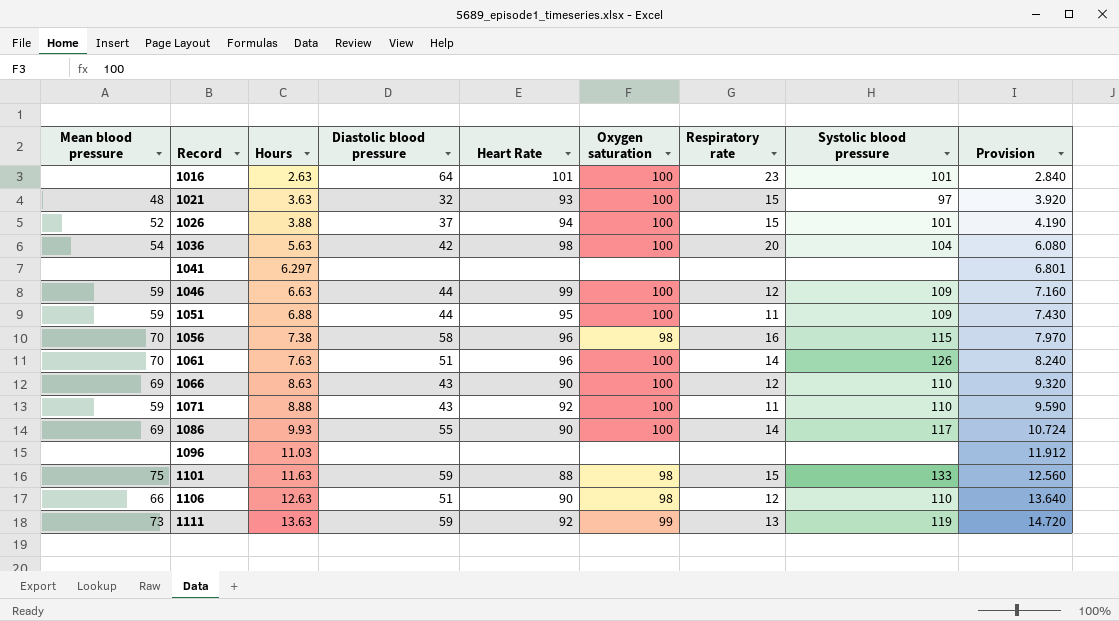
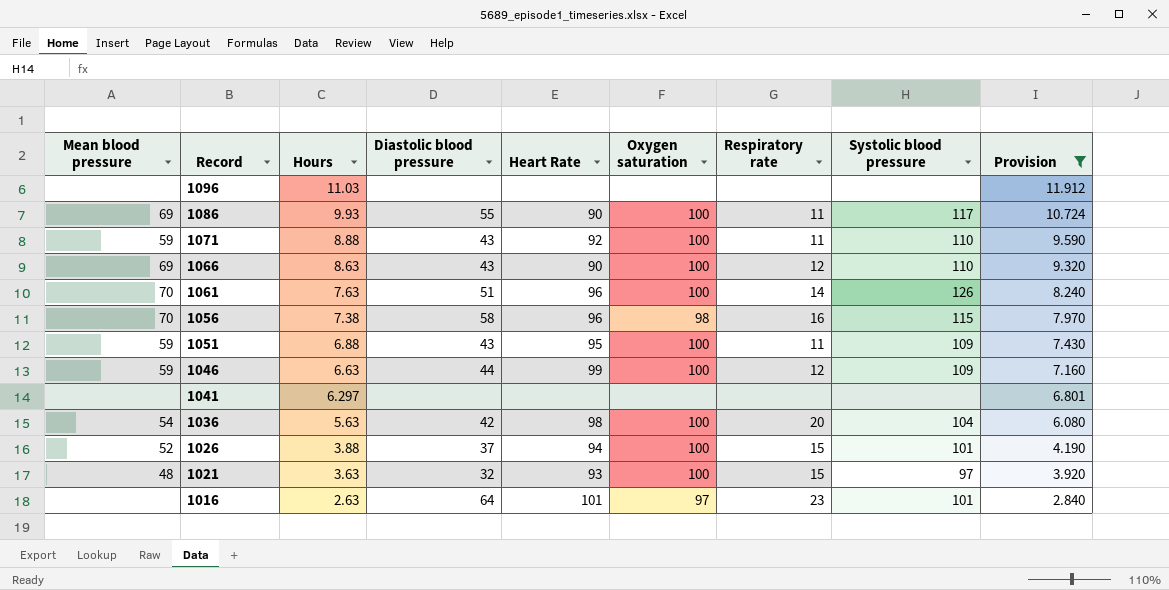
filter: none -> Provision <= 11.912
row order: Record ascending -> Record descending
1086 | Respiratory rate: 14 -> 11
1051 | Diastolic blood pressure: 44 -> 43
1016 | Oxygen saturation: 100 -> 97

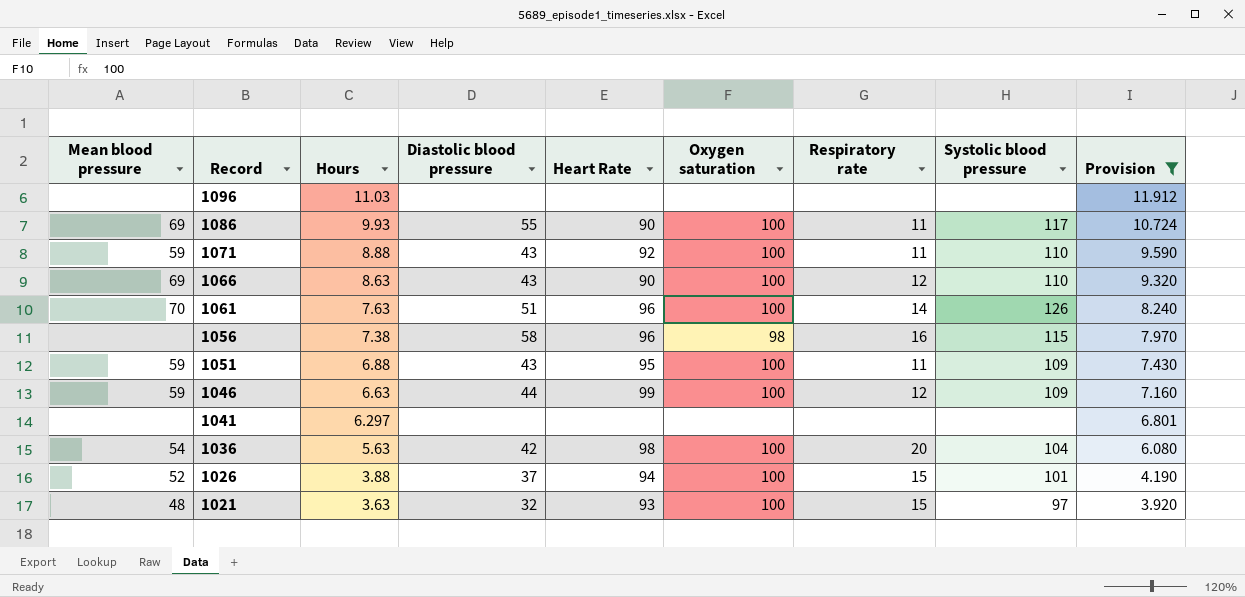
row 1016: none | 2.63 | 64 | 101 | 97 | 23 | 101 | 2.840 -> none
1056 | Mean blood pressure: 70 -> none

